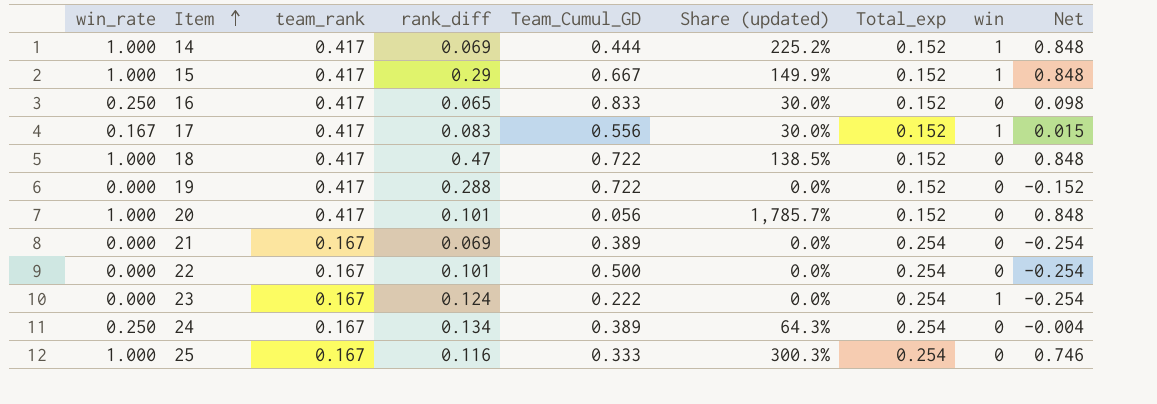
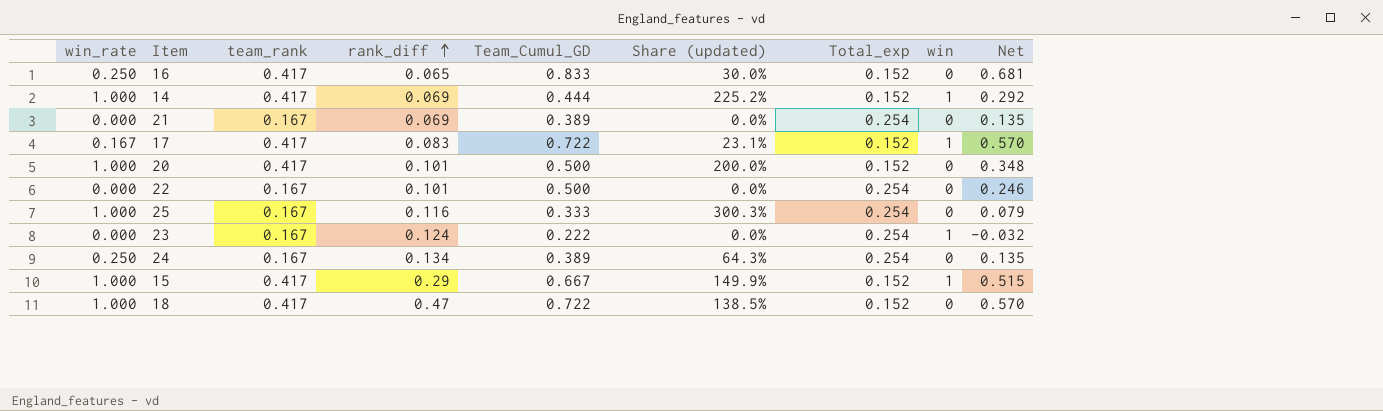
row order: Item ascending -> rank_diff ascending
column Net | formula: [win_rate] - [Total_exp] -> [Team_Cumul_GD] - [Total_exp]
row 19: 0.000 | 0.417 | 0.288 | 0.722 | 0.0% | 0.152 | 0 | -0.152 -> none
17 | Team_Cumul_GD: 0.556 -> 0.722
17 | Share (updated): 30.0% -> 23.1%
20 | Team_Cumul_GD: 0.056 -> 0.500
20 | Share (updated): 1,785.7% -> 200.0%

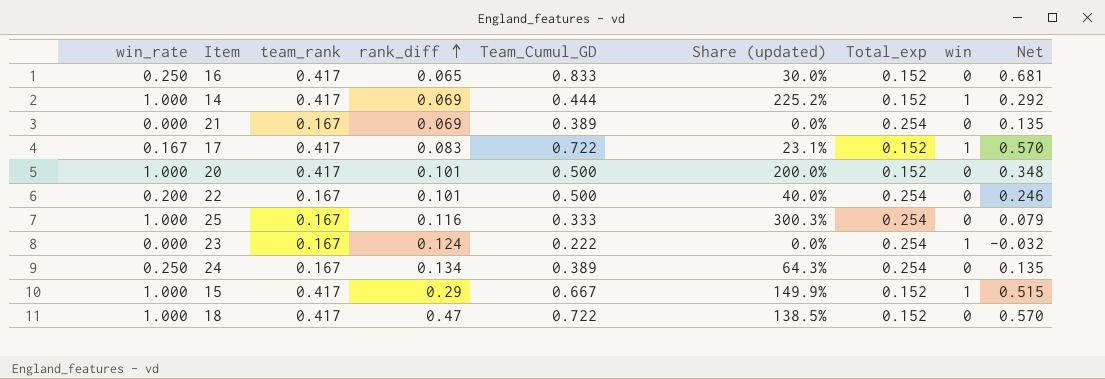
22 | win_rate: 0.000 -> 0.200
22 | Share (updated): 0.0% -> 40.0%

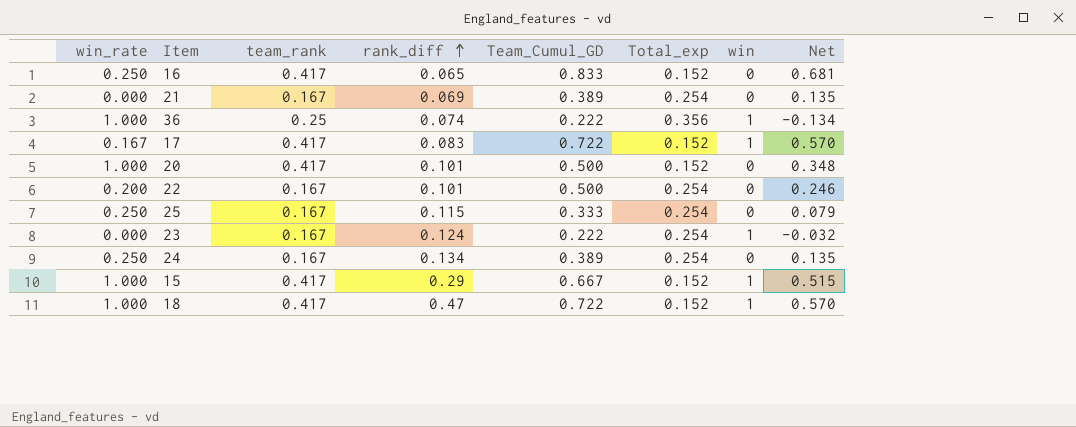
column Share (updated) | formula: [win_rate] / [Team_Cumul_GD] -> none
row 14: 1.000 | 0.417 | 0.069 | 0.444 | 225.2% | 0.152 | 1 | 0.292 -> none
row 36: none -> 1.000 | 0.25 | 0.074 | 0.222 | 0.356 | 1 | -0.134
25 | win_rate: 1.000 -> 0.250
25 | rank_diff: 0.116 -> 0.115
18 | win: 0 -> 1

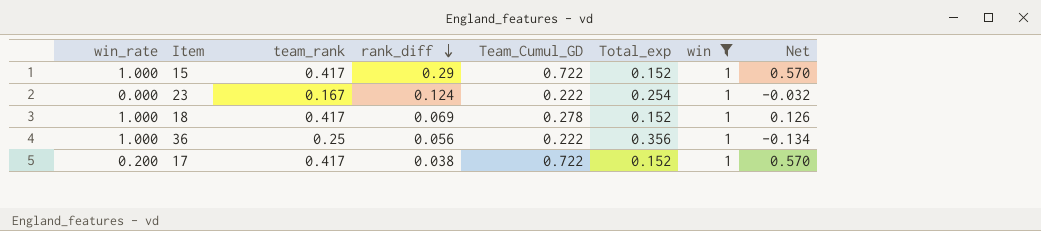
filter: none -> win = 1
row order: rank_diff ascending -> rank_diff descending
15 | Team_Cumul_GD: 0.667 -> 0.722
15 | Net: 0.515 -> 0.570
18 | rank_diff: 0.47 -> 0.069
18 | Team_Cumul_GD: 0.722 -> 0.278
18 | Net: 0.570 -> 0.126
36 | rank_diff: 0.074 -> 0.056
17 | win_rate: 0.167 -> 0.200
17 | rank_diff: 0.083 -> 0.038

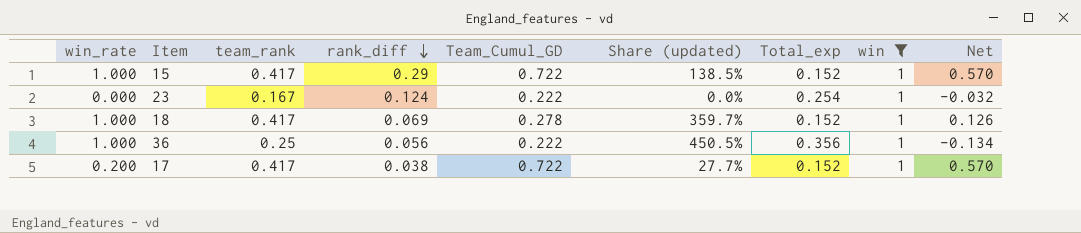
column Share (updated) | formula: none -> [win_rate] / [Team_Cumul_GD]

